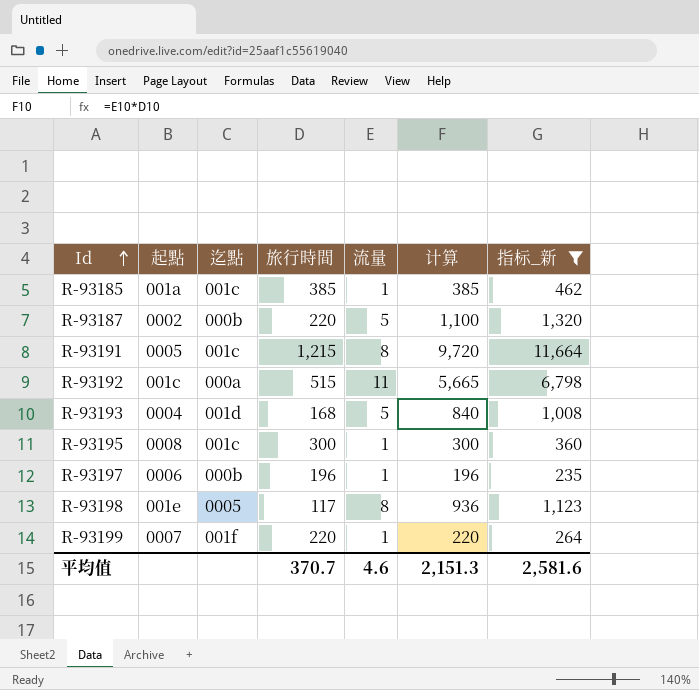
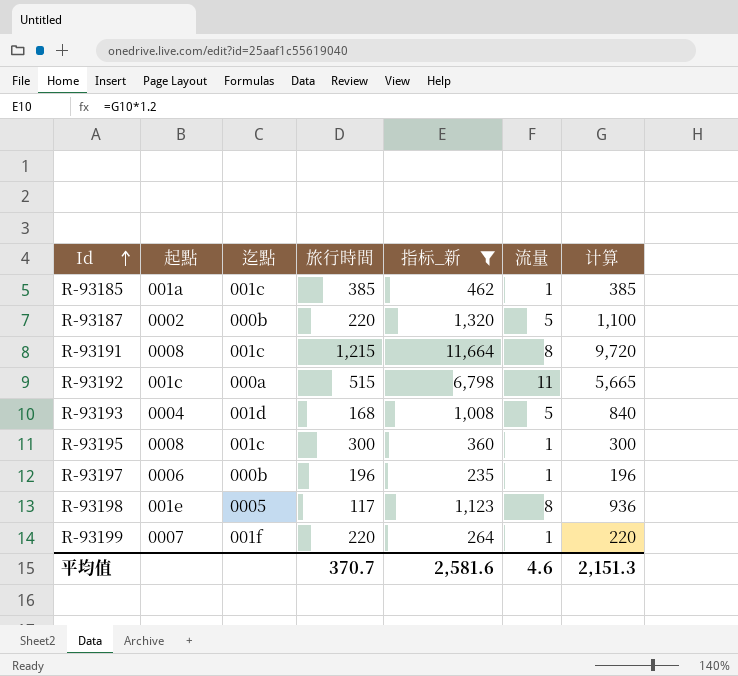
column 指标_新 | position: 7 -> 5
R-93191 | 起點: 0005 -> 0008

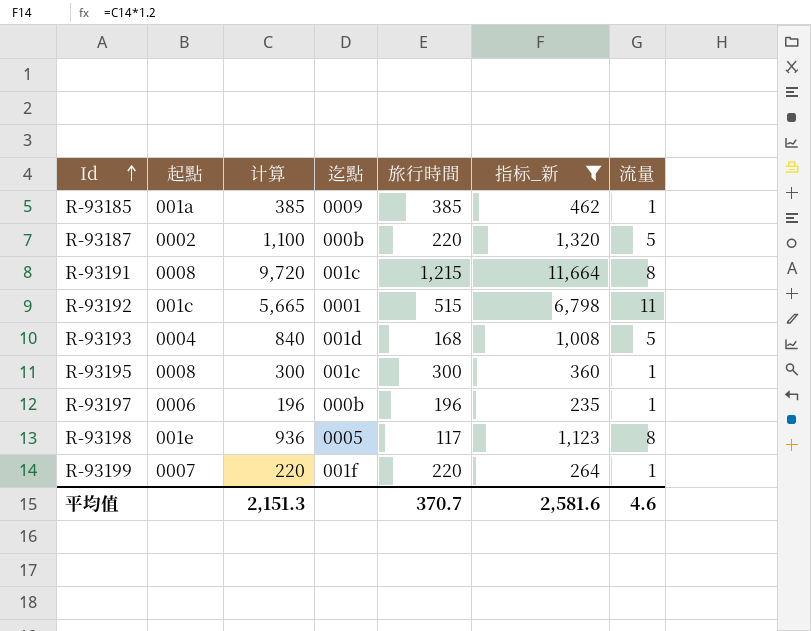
column 计算 | position: 7 -> 3
R-93185 | 迄點: 001c -> 0009
R-93192 | 迄點: 000a -> 0001

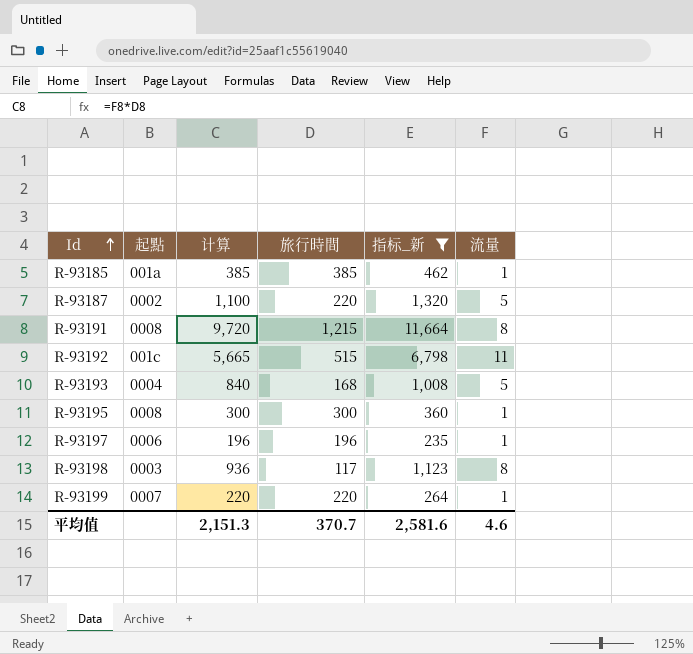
column 迄點 | position: 4 -> none
R-93198 | 起點: 001e -> 0003

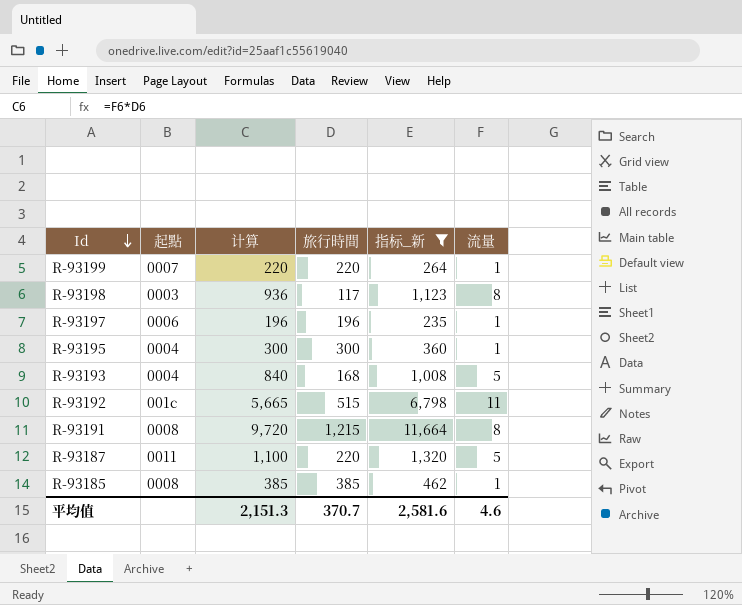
row order: Id ascending -> Id descending
R-93195 | 起點: 0008 -> 0004
R-93187 | 起點: 0002 -> 0011
R-93185 | 起點: 001a -> 0008

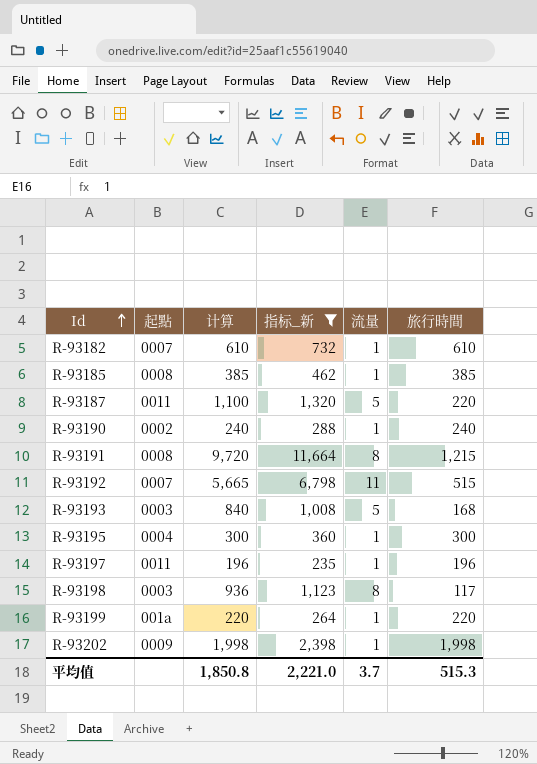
row order: Id descending -> Id ascending
column 旅行時間 | position: 4 -> 6
row R-93182: none -> 0007 | 610 | 732 | 1 | 610
row R-93190: none -> 0002 | 240 | 288 | 1 | 240
R-93192 | 起點: 001c -> 0007
R-93193 | 起點: 0004 -> 0003
R-93197 | 起點: 0006 -> 0011
R-93199 | 起點: 0007 -> 001a
row R-93202: none -> 0009 | 1,998 | 2,398 | 1 | 1,998
平均值 | 计算: 2,151.3 -> 1,850.8
平均值 | 指标_新: 2,581.6 -> 2,221.0
平均值 | 流量: 4.6 -> 3.7
平均值 | 旅行時間: 370.7 -> 515.3

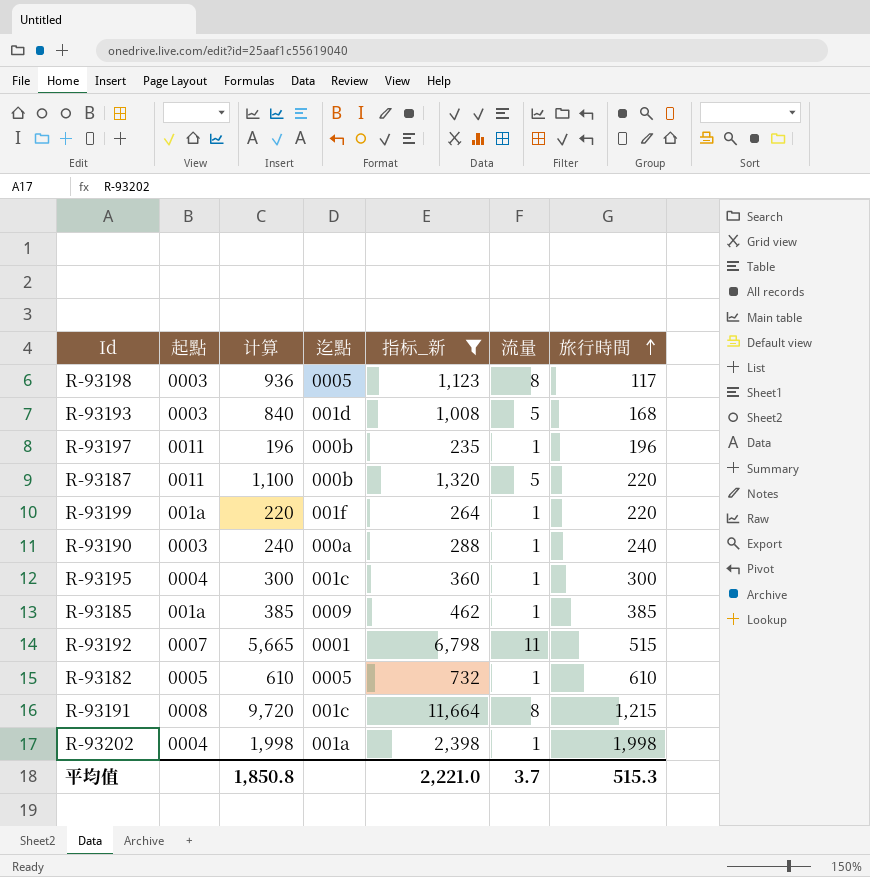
row order: Id ascending -> 旅行時間 ascending
column 迄點 | position: none -> 4
R-93190 | 起點: 0002 -> 0003
R-93185 | 起點: 0008 -> 001a
R-93182 | 起點: 0007 -> 0005
R-93202 | 起點: 0009 -> 0004

